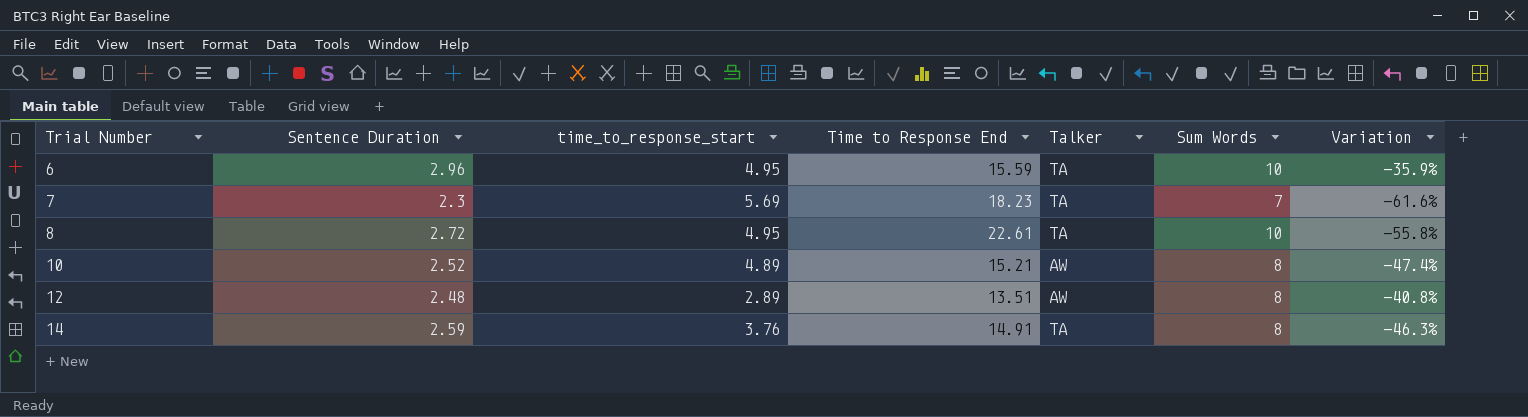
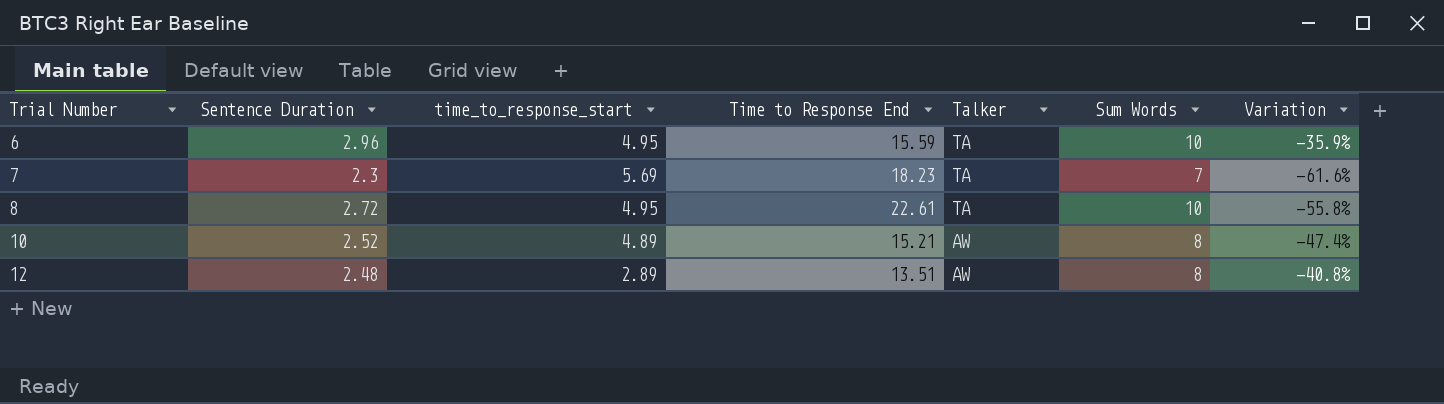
row 14: 2.59 | 3.76 | 14.91 | TA | 8 | -46.3% -> none

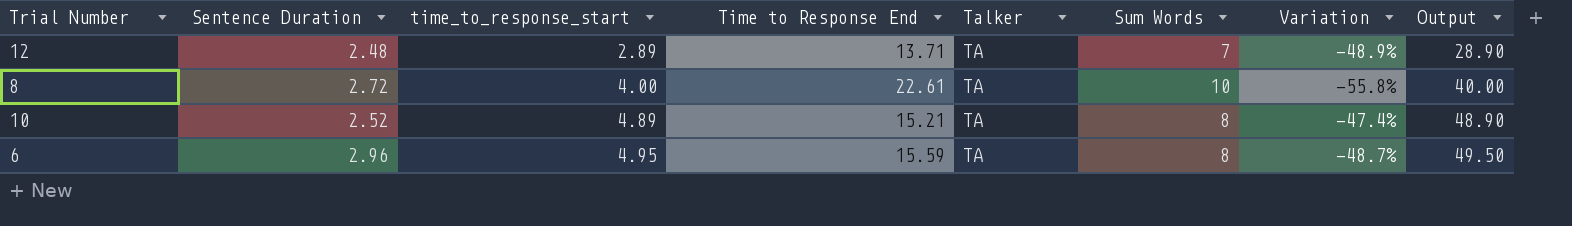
row order: Trial Number ascending -> time_to_response_start ascending
column Output | formula: none -> [time_to_response_start] * 10
row 7: 2.3 | 5.69 | 18.23 | TA | 7 | -61.6% -> none
12 | Time to Response End: 13.51 -> 13.71
12 | Talker: AW -> TA
12 | Sum Words: 8 -> 7
12 | Variation: -40.8% -> -48.9%
8 | time_to_response_start: 4.95 -> 4.00
10 | Talker: AW -> TA
6 | Sum Words: 10 -> 8
6 | Variation: -35.9% -> -48.7%

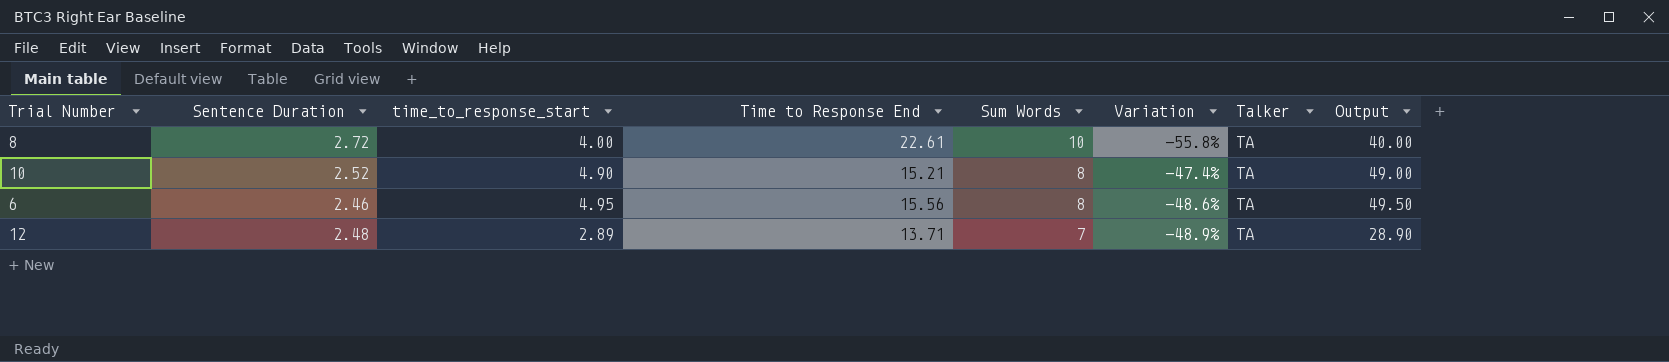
row order: time_to_response_start ascending -> Sum Words descending
column Talker | position: 5 -> 7
10 | time_to_response_start: 4.89 -> 4.90
10 | Output: 48.90 -> 49.00
6 | Sentence Duration: 2.96 -> 2.46
6 | Time to Response End: 15.59 -> 15.56
6 | Variation: -48.7% -> -48.6%

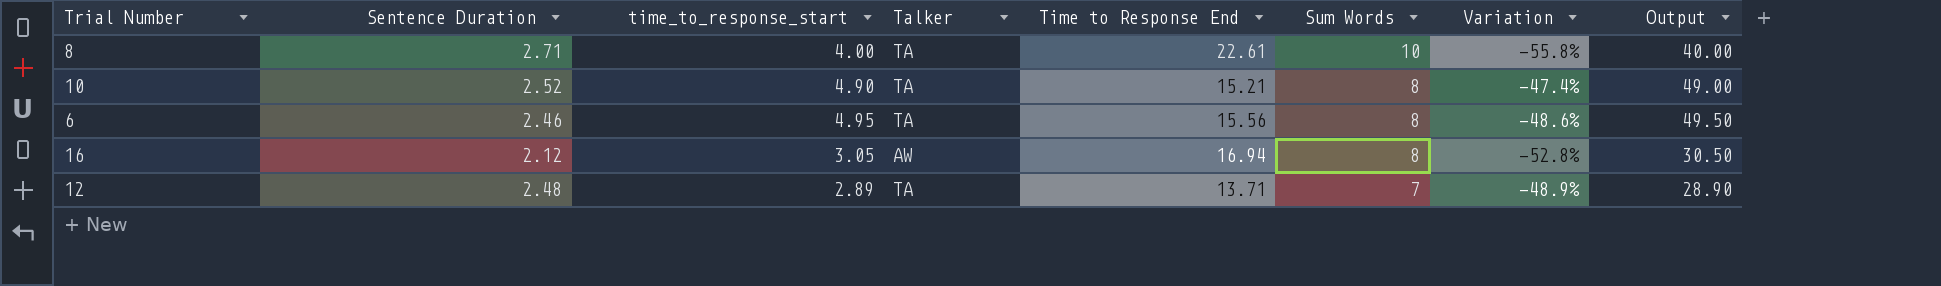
column Talker | position: 7 -> 4
8 | Sentence Duration: 2.72 -> 2.71
row 16: none -> 2.12 | 3.05 | AW | 16.94 | 8 | -52.8% | 30.50

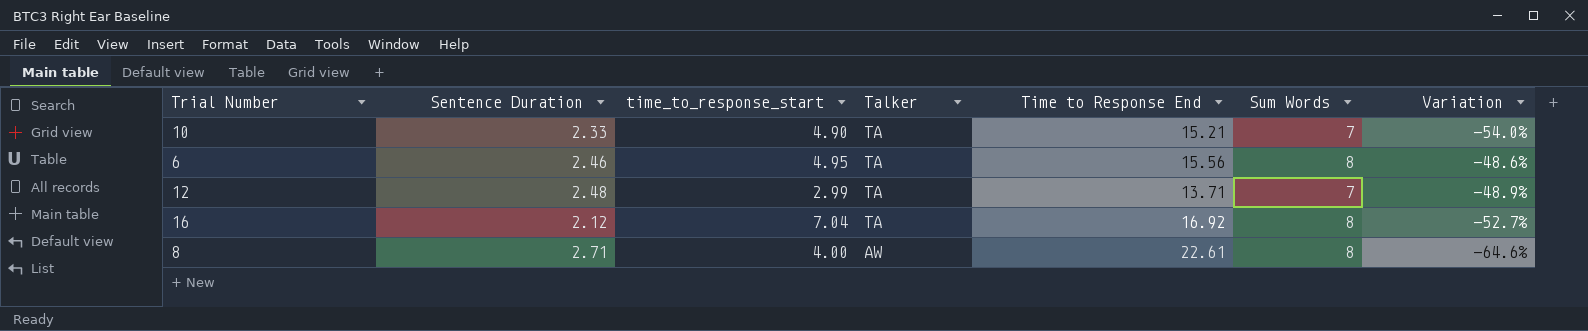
row order: Sum Words descending -> Talker descending
column Output | formula: [time_to_response_start] * 10 -> none
10 | Sentence Duration: 2.52 -> 2.33
10 | Sum Words: 8 -> 7
10 | Variation: -47.4% -> -54.0%
12 | time_to_response_start: 2.89 -> 2.99
16 | time_to_response_start: 3.05 -> 7.04
16 | Talker: AW -> TA
16 | Time to Response End: 16.94 -> 16.92
16 | Variation: -52.8% -> -52.7%
8 | Talker: TA -> AW
8 | Sum Words: 10 -> 8
8 | Variation: -55.8% -> -64.6%

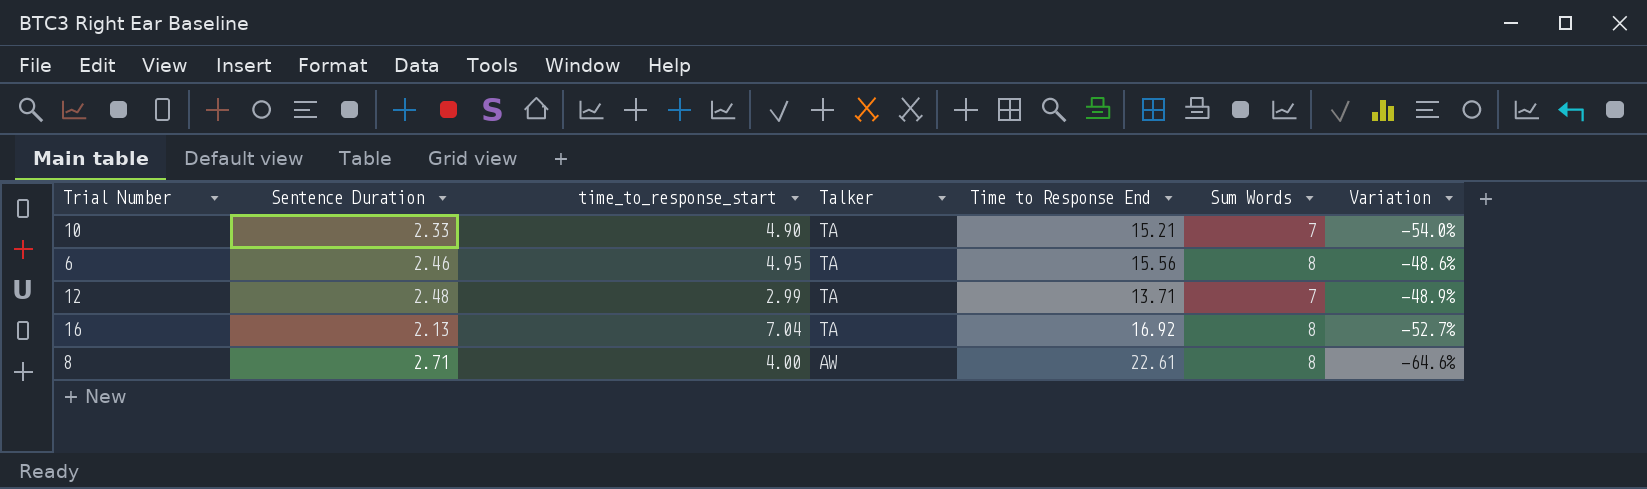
16 | Sentence Duration: 2.12 -> 2.13

